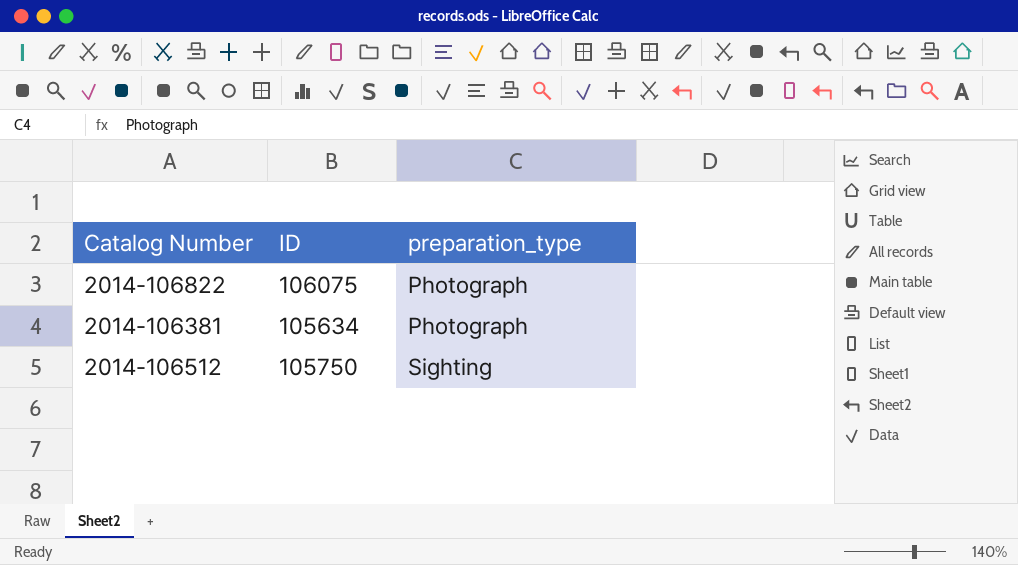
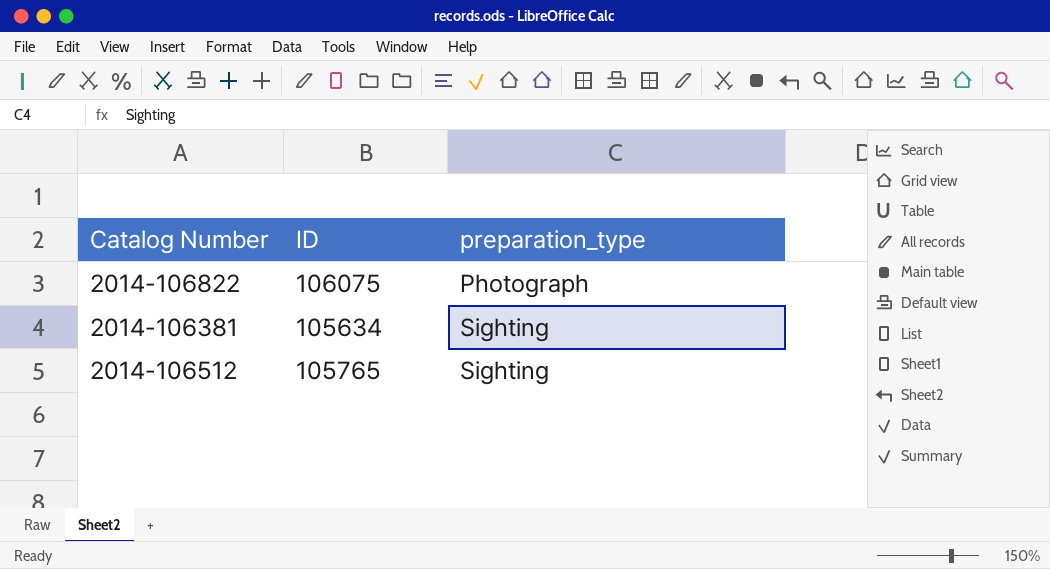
2014-106381 | preparation_type: Photograph -> Sighting
2014-106512 | ID: 105750 -> 105765

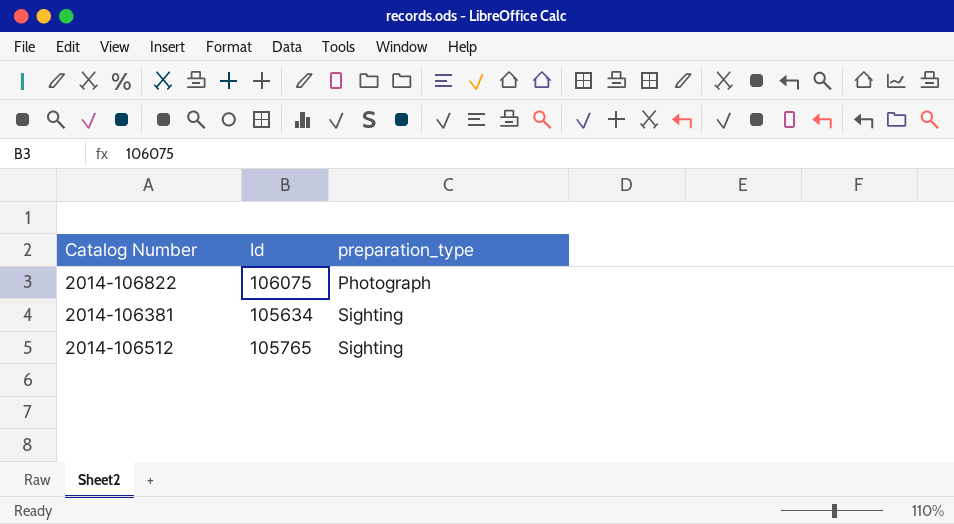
column name: ID -> Id

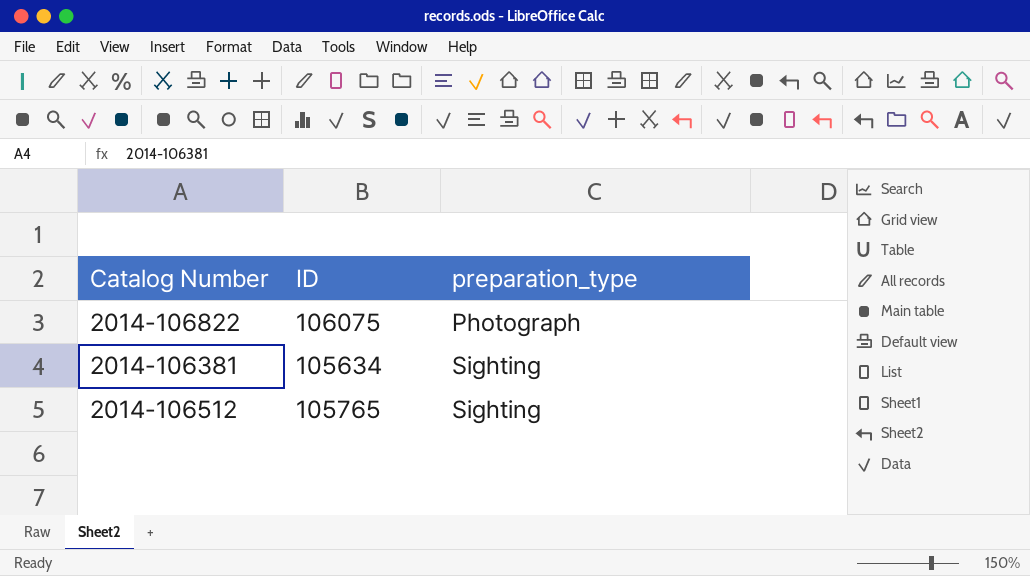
column name: Id -> ID

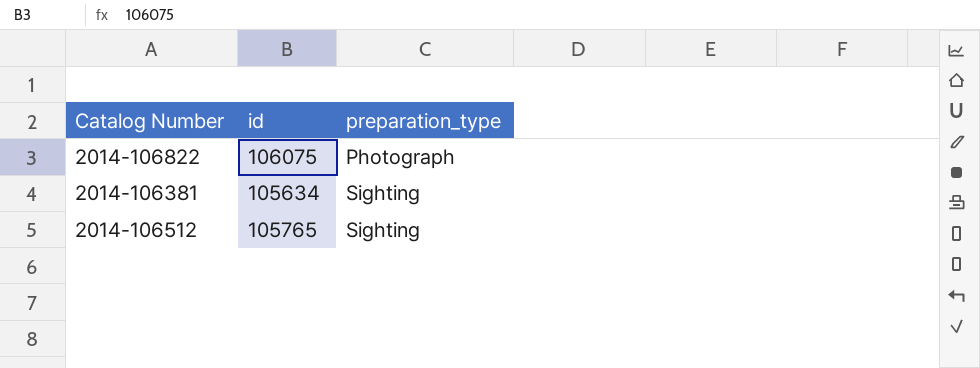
column name: ID -> id

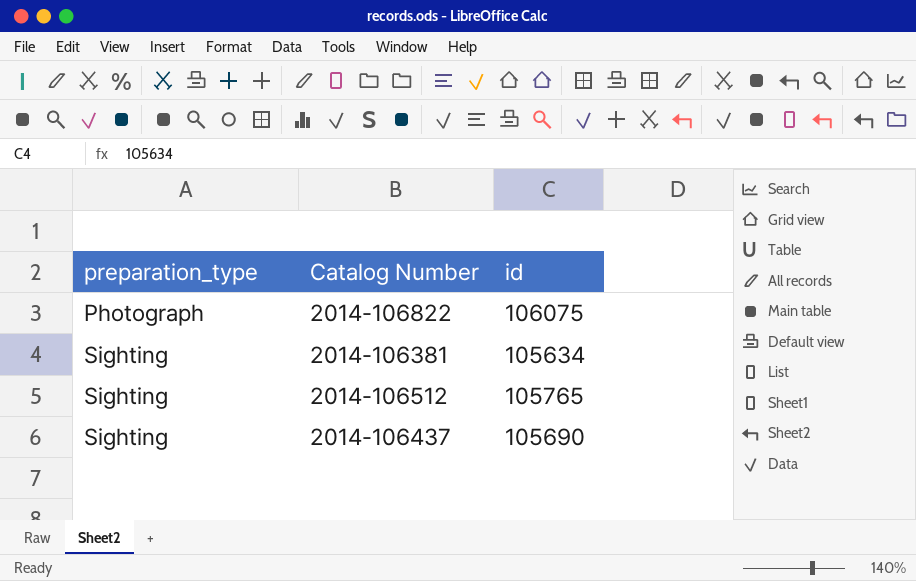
column preparation_type | position: 3 -> 1
row 2014-106437: none -> Sighting | 105690

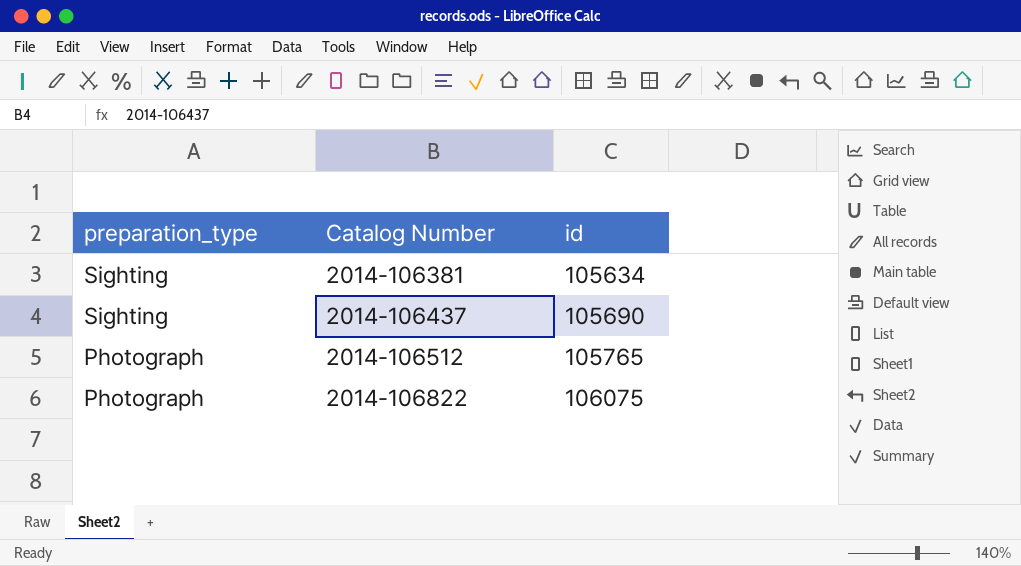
row order: preparation_type ascending -> preparation_type descending
2014-106512 | preparation_type: Sighting -> Photograph

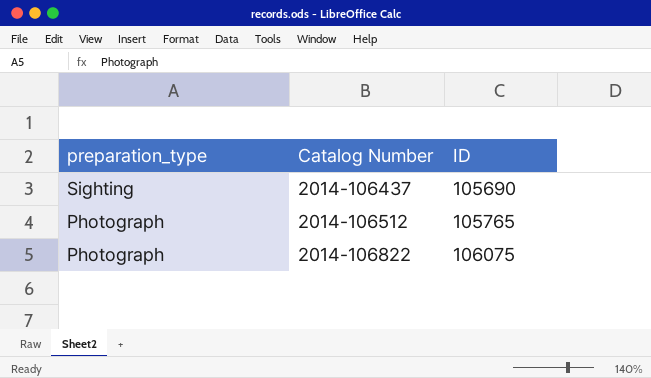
column name: id -> ID
row 2014-106381: Sighting | 105634 -> none

